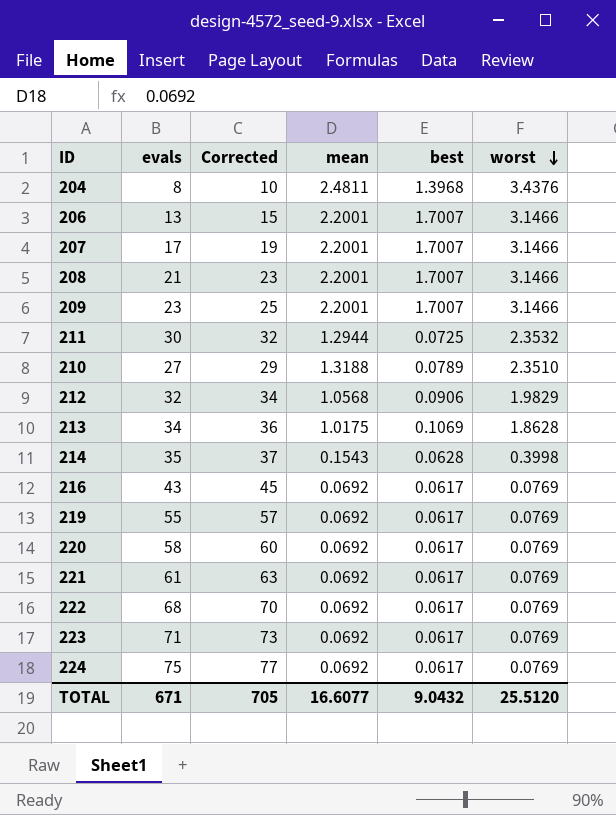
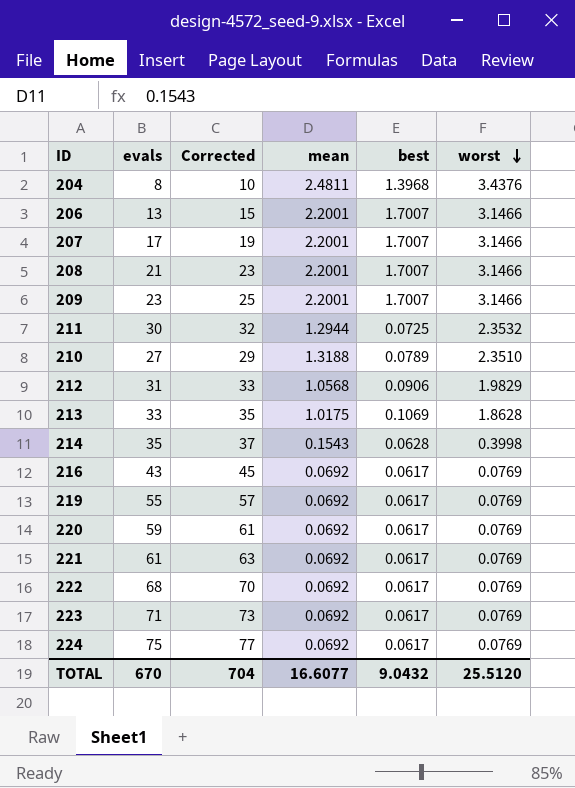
212 | evals: 32 -> 31
212 | Corrected: 34 -> 33
213 | evals: 34 -> 33
213 | Corrected: 36 -> 35
220 | evals: 58 -> 59
220 | Corrected: 60 -> 61
TOTAL | evals: 671 -> 670
TOTAL | Corrected: 705 -> 704

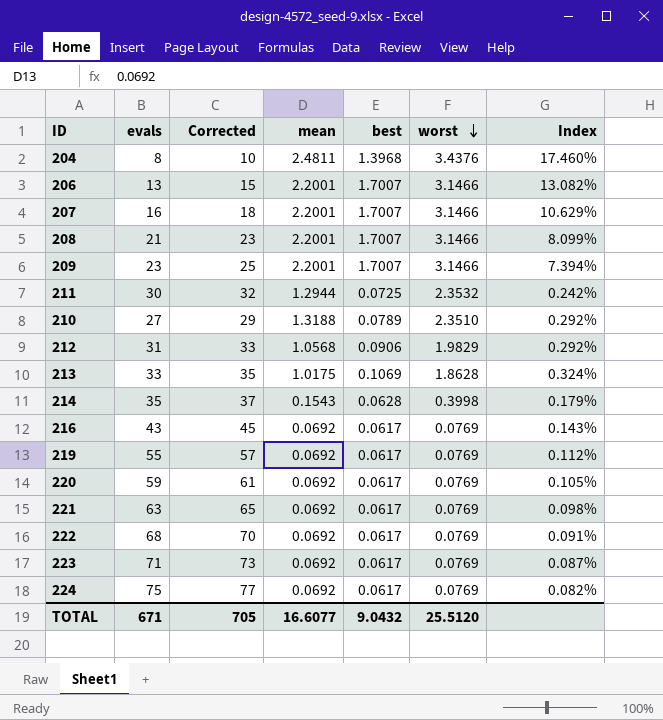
column Index | formula: none -> [best] / [evals]
207 | evals: 17 -> 16
207 | Corrected: 19 -> 18
221 | evals: 61 -> 63
221 | Corrected: 63 -> 65
TOTAL | evals: 670 -> 671
TOTAL | Corrected: 704 -> 705

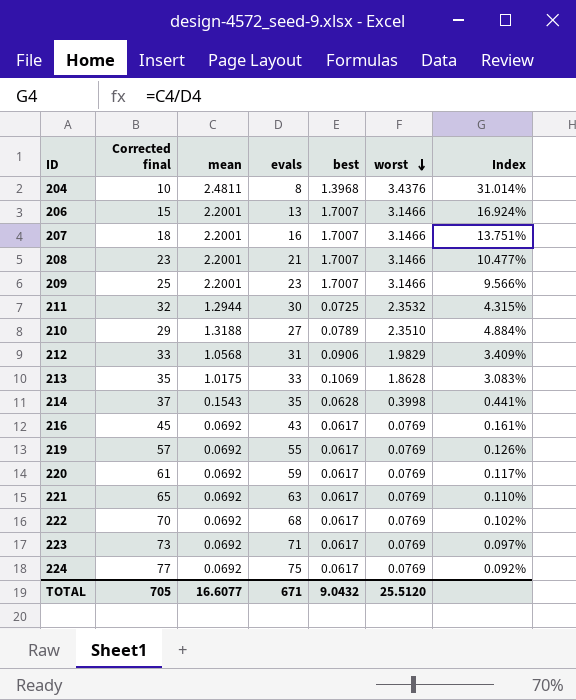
column name: Corrected -> Corrected final
column evals | position: 2 -> 4
column Index | formula: [best] / [evals] -> [mean] / [evals]

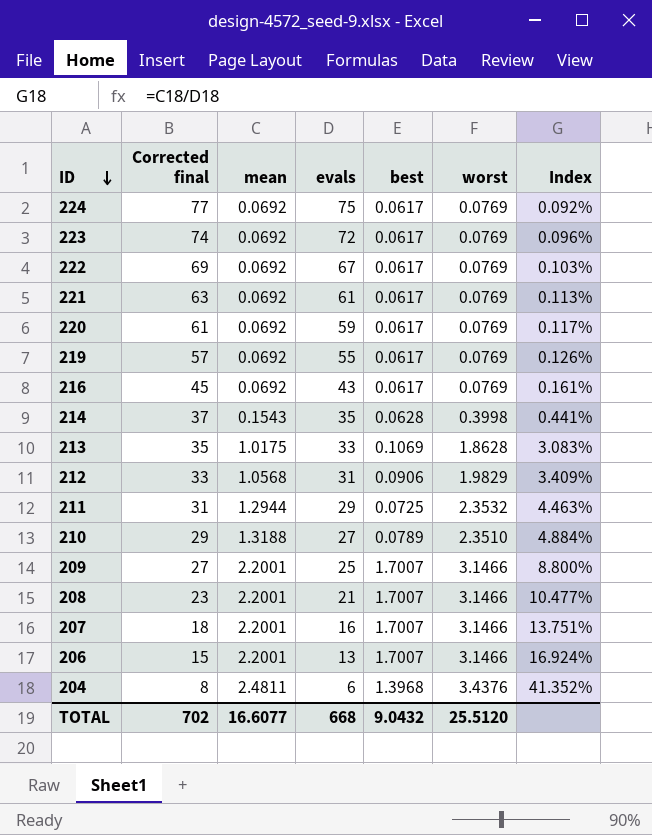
row order: worst descending -> ID descending
223 | Corrected final: 73 -> 74
223 | evals: 71 -> 72
223 | Index: 0.097% -> 0.096%
222 | Corrected final: 70 -> 69
222 | evals: 68 -> 67
222 | Index: 0.102% -> 0.103%
221 | Corrected final: 65 -> 63
221 | evals: 63 -> 61
221 | Index: 0.110% -> 0.113%
211 | Corrected final: 32 -> 31
211 | evals: 30 -> 29
211 | Index: 4.315% -> 4.463%
209 | Corrected final: 25 -> 27
209 | evals: 23 -> 25
209 | Index: 9.566% -> 8.800%
204 | Corrected final: 10 -> 8
204 | evals: 8 -> 6
204 | Index: 31.014% -> 41.352%
TOTAL | Corrected final: 705 -> 702
TOTAL | evals: 671 -> 668

